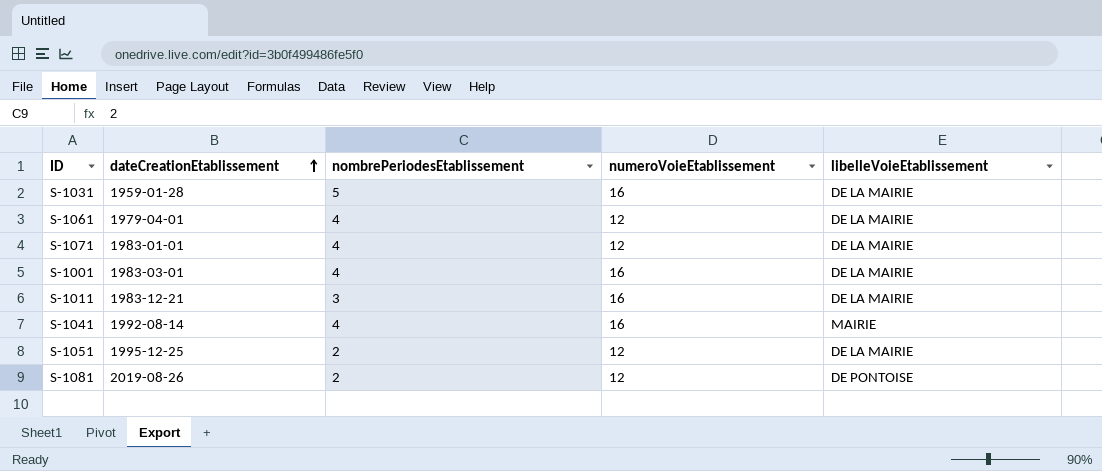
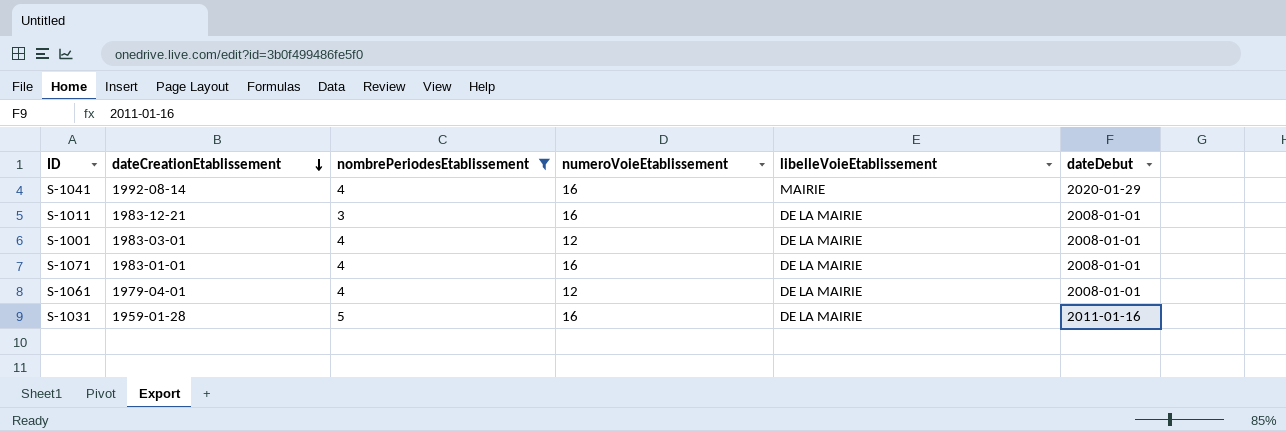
filter: none -> nombrePeriodesEtablissement != 2
row order: dateCreationEtablissement ascending -> dateCreationEtablissement descending
column dateDebut | position: none -> 6
S-1001 | numeroVoieEtablissement: 16 -> 12
S-1071 | numeroVoieEtablissement: 12 -> 16

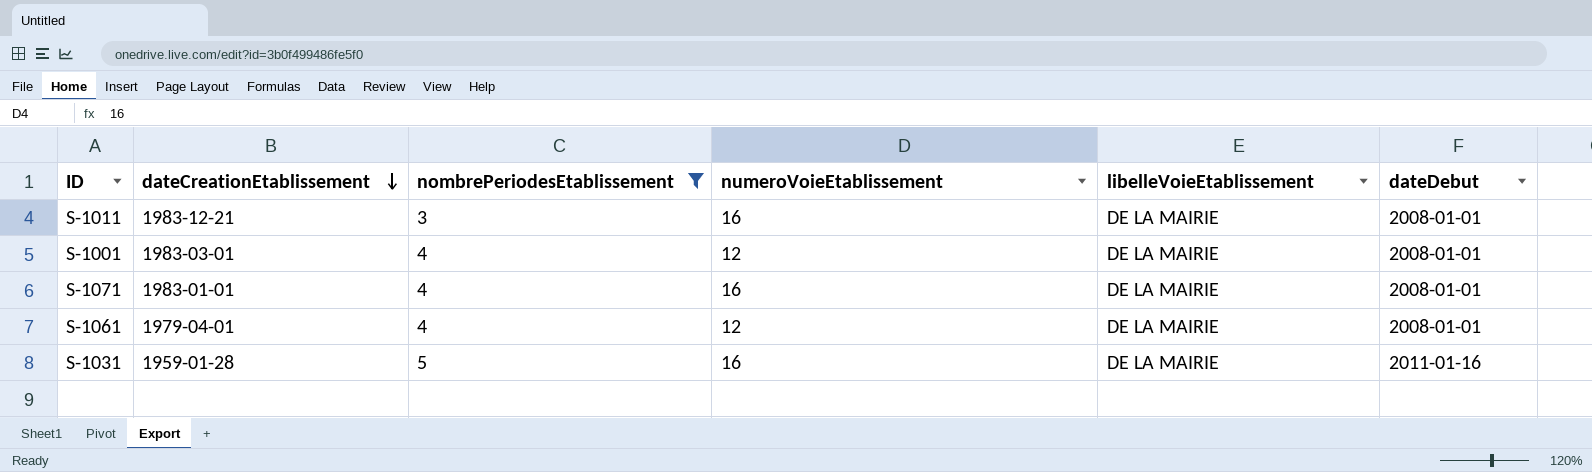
row S-1041: 1992-08-14 | 4 | 16 | MAIRIE | 2020-01-29 -> none

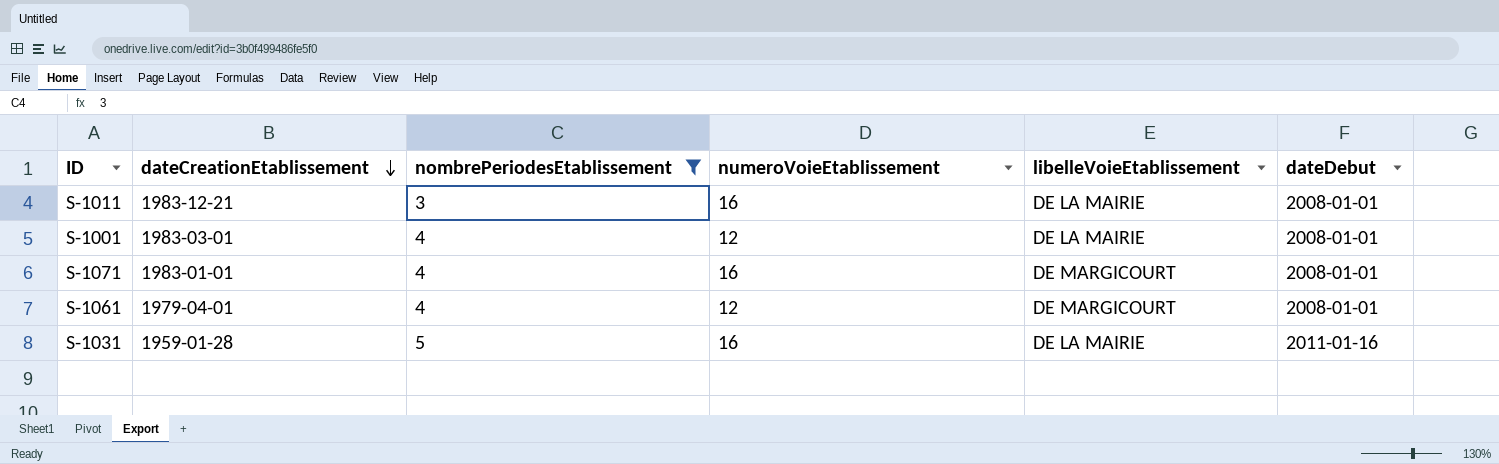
S-1071 | libelleVoieEtablissement: DE LA MAIRIE -> DE MARGICOURT
S-1061 | libelleVoieEtablissement: DE LA MAIRIE -> DE MARGICOURT

